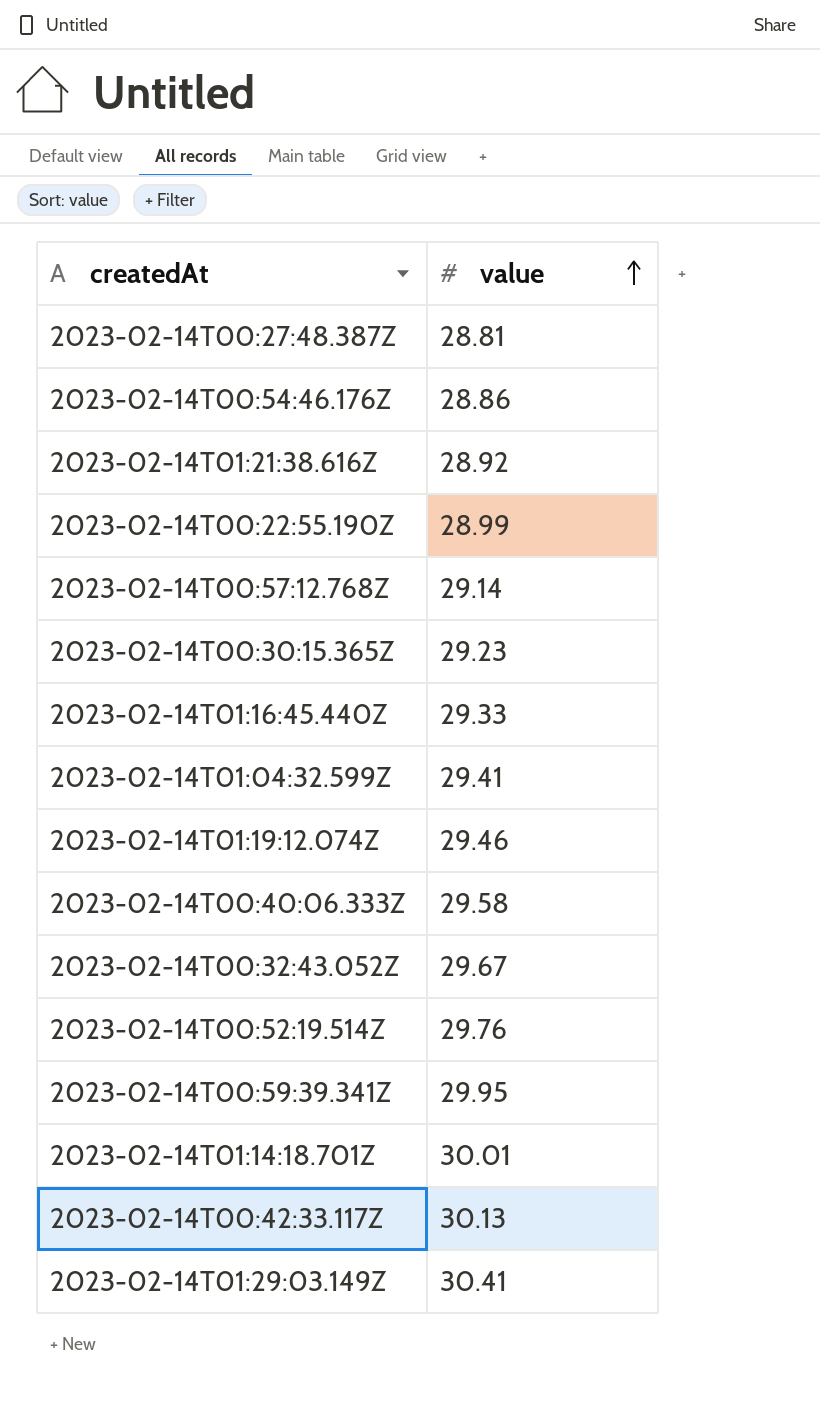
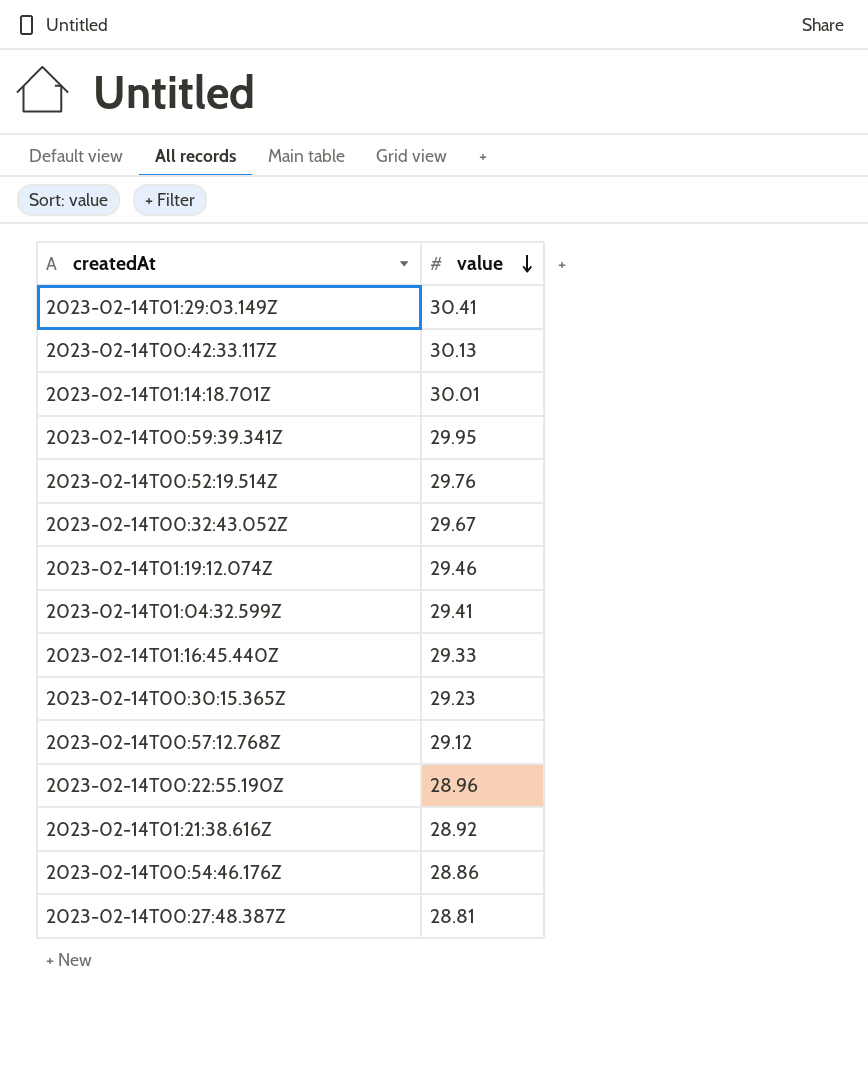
row order: value ascending -> value descending
row 2023-02-14T00:40:06.333Z: 29.58 -> none
2023-02-14T00:57:12.768Z | value: 29.14 -> 29.12
2023-02-14T00:22:55.190Z | value: 28.99 -> 28.96

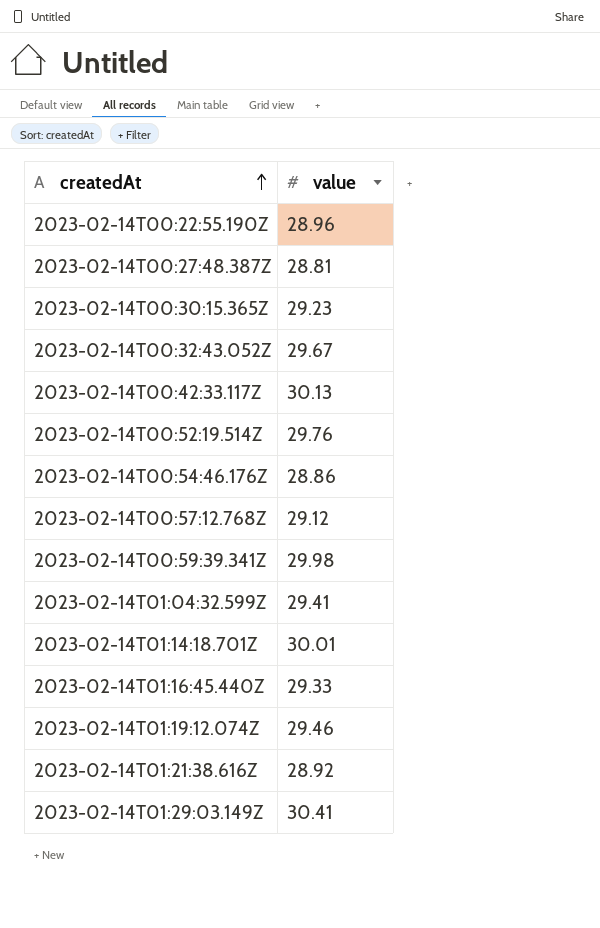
row order: value descending -> createdAt ascending
2023-02-14T00:59:39.341Z | value: 29.95 -> 29.98

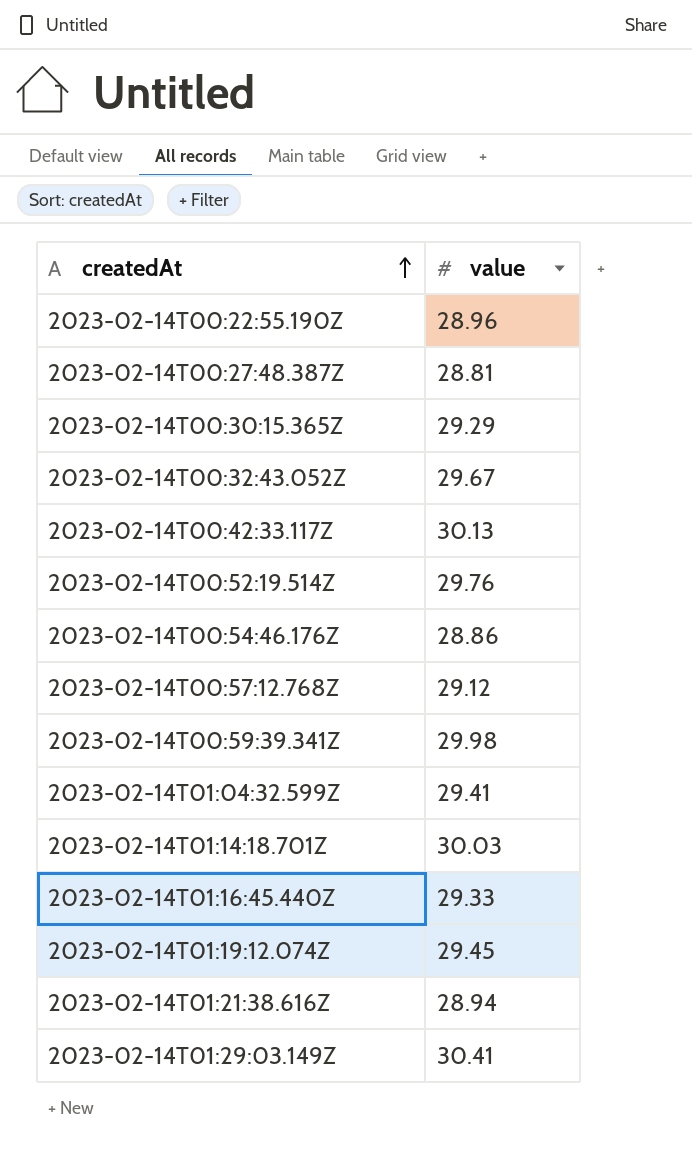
2023-02-14T00:30:15.365Z | value: 29.23 -> 29.29
2023-02-14T01:14:18.701Z | value: 30.01 -> 30.03
2023-02-14T01:19:12.074Z | value: 29.46 -> 29.45
2023-02-14T01:21:38.616Z | value: 28.92 -> 28.94

